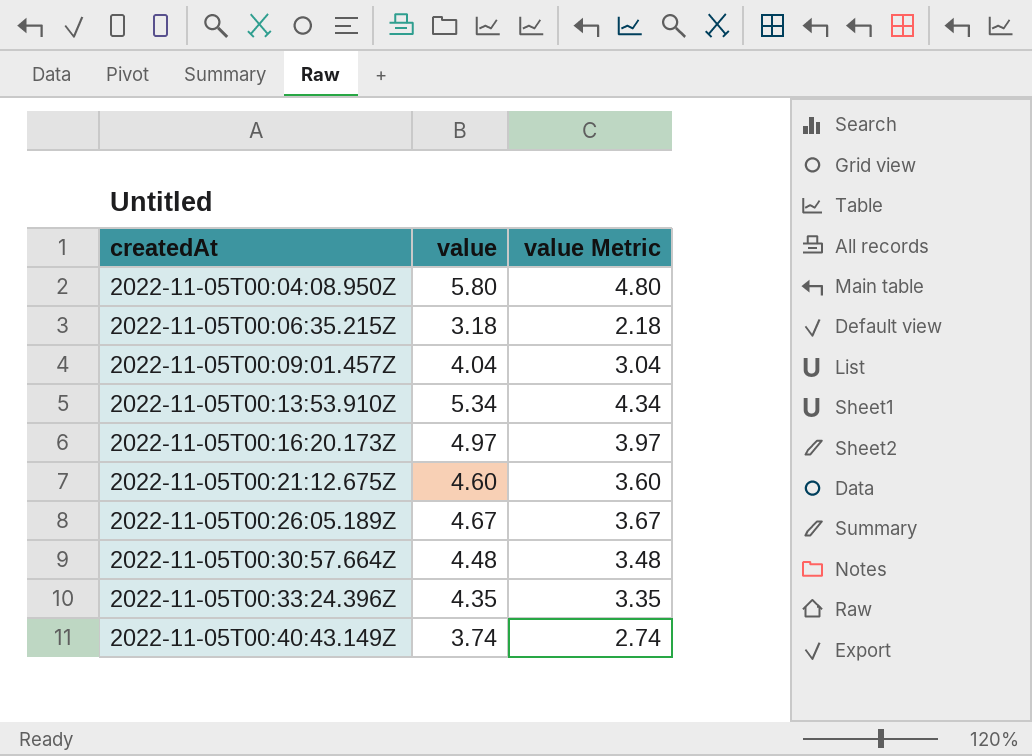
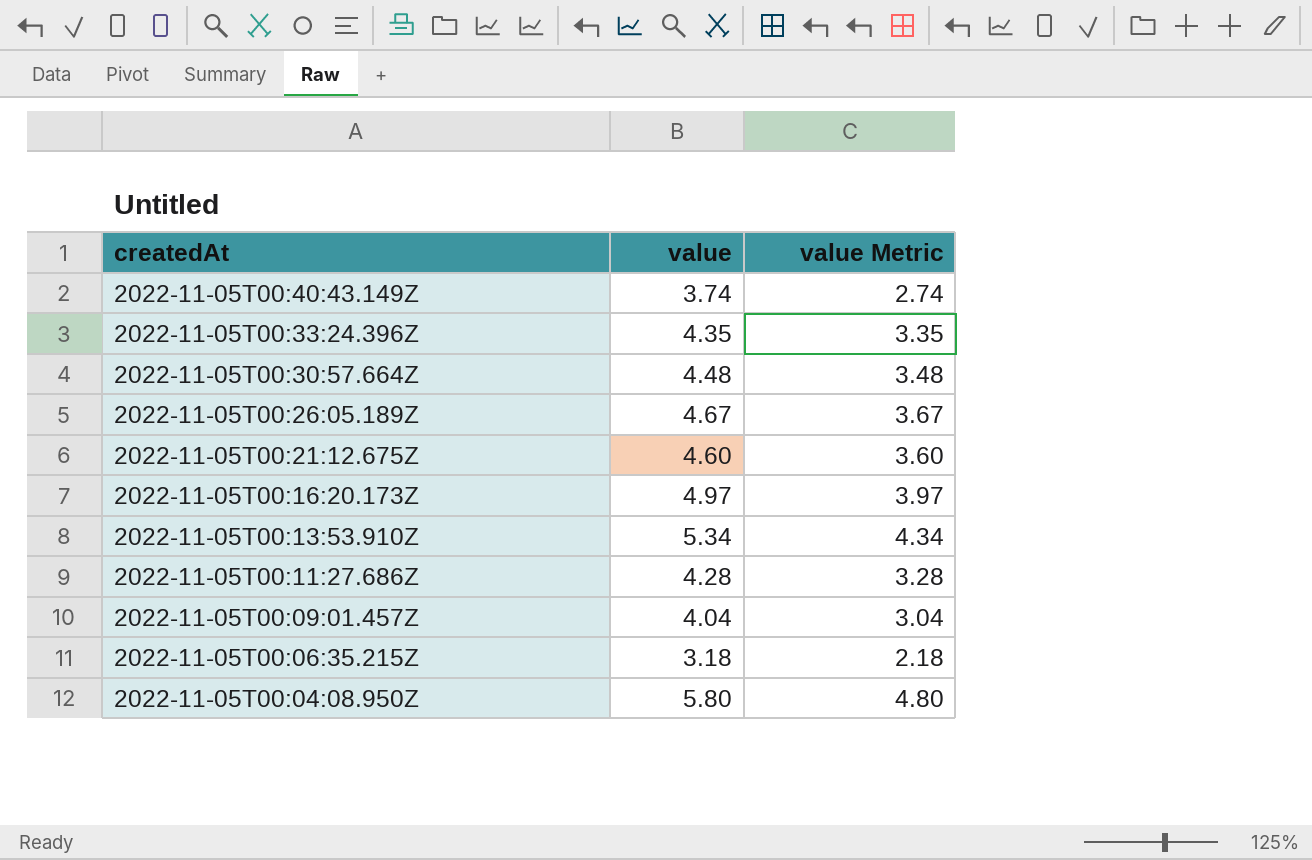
row order: createdAt ascending -> createdAt descending
row 2022-11-05T00:11:27.686Z: none -> 4.28 | 3.28

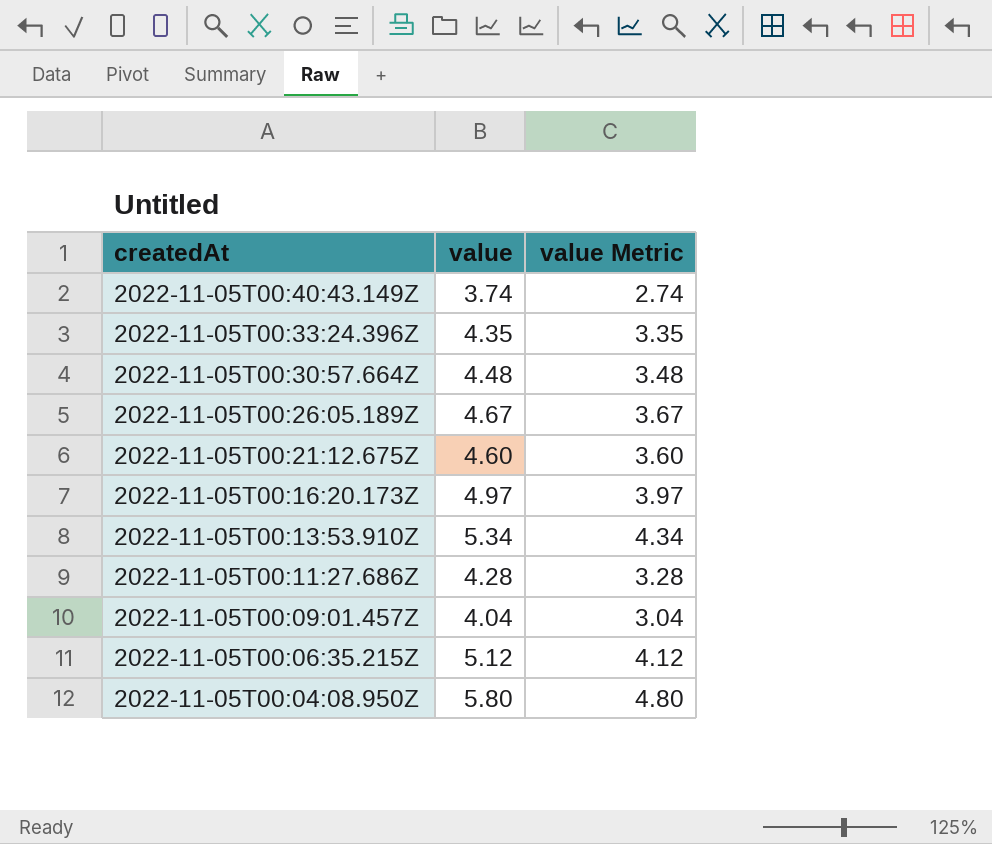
2022-11-05T00:06:35.215Z | value: 3.18 -> 5.12
2022-11-05T00:06:35.215Z | value Metric: 2.18 -> 4.12

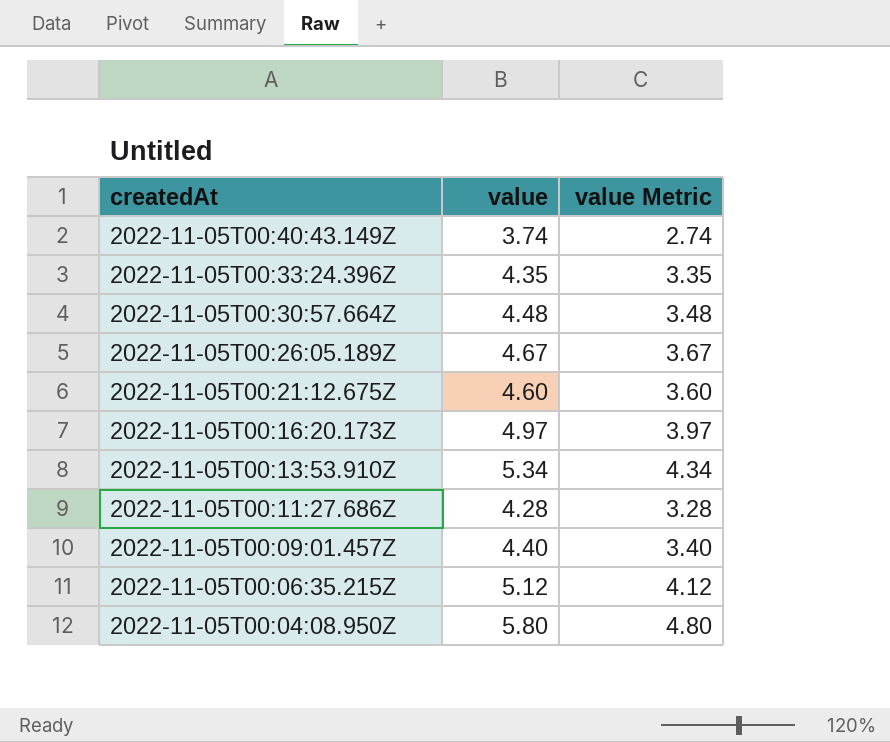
2022-11-05T00:09:01.457Z | value: 4.04 -> 4.40
2022-11-05T00:09:01.457Z | value Metric: 3.04 -> 3.40

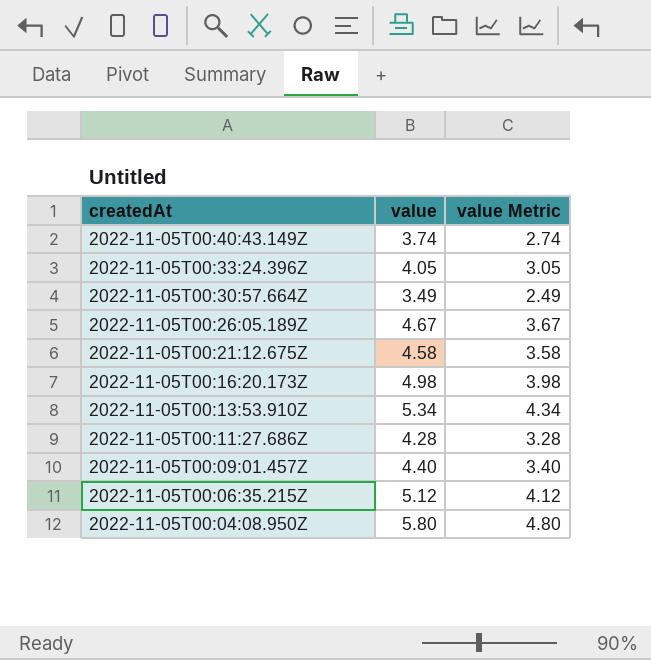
2022-11-05T00:33:24.396Z | value: 4.35 -> 4.05
2022-11-05T00:33:24.396Z | value Metric: 3.35 -> 3.05
2022-11-05T00:30:57.664Z | value: 4.48 -> 3.49
2022-11-05T00:30:57.664Z | value Metric: 3.48 -> 2.49
2022-11-05T00:21:12.675Z | value: 4.60 -> 4.58
2022-11-05T00:21:12.675Z | value Metric: 3.60 -> 3.58
2022-11-05T00:16:20.173Z | value: 4.97 -> 4.98
2022-11-05T00:16:20.173Z | value Metric: 3.97 -> 3.98

